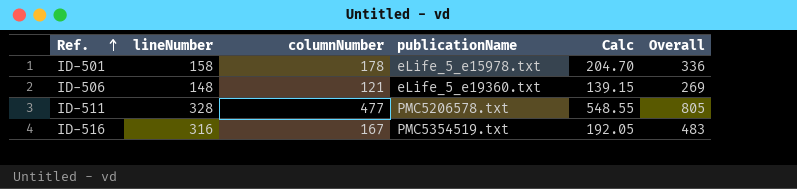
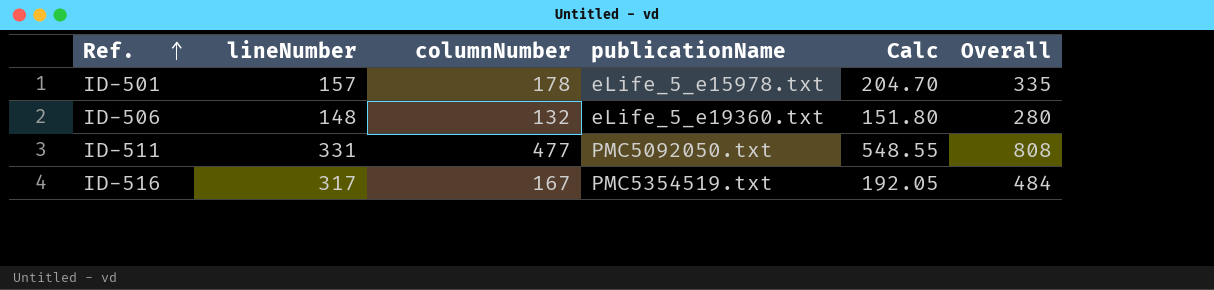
ID-501 | lineNumber: 158 -> 157
ID-501 | Overall: 336 -> 335
ID-506 | columnNumber: 121 -> 132
ID-506 | Calc: 139.15 -> 151.80
ID-506 | Overall: 269 -> 280
ID-511 | lineNumber: 328 -> 331
ID-511 | publicationName: PMC5206578.txt -> PMC5092050.txt
ID-511 | Overall: 805 -> 808
ID-516 | lineNumber: 316 -> 317
ID-516 | Overall: 483 -> 484

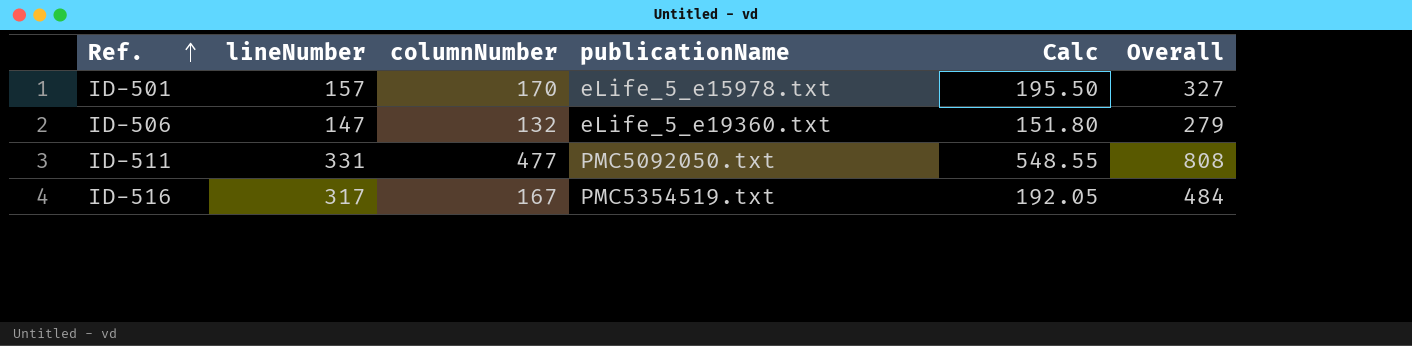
ID-501 | columnNumber: 178 -> 170
ID-501 | Calc: 204.70 -> 195.50
ID-501 | Overall: 335 -> 327
ID-506 | lineNumber: 148 -> 147
ID-506 | Overall: 280 -> 279

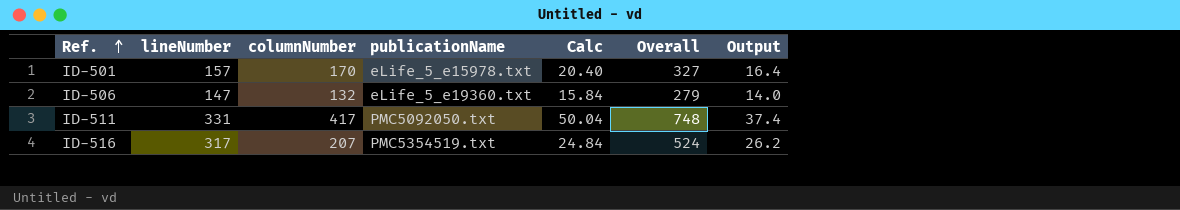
column Calc | formula: [columnNumber] * 1.15 -> [columnNumber] * 0.12
column Output | formula: none -> [Overall] * 0.05
ID-511 | columnNumber: 477 -> 417
ID-511 | Overall: 808 -> 748
ID-516 | columnNumber: 167 -> 207
ID-516 | Overall: 484 -> 524

